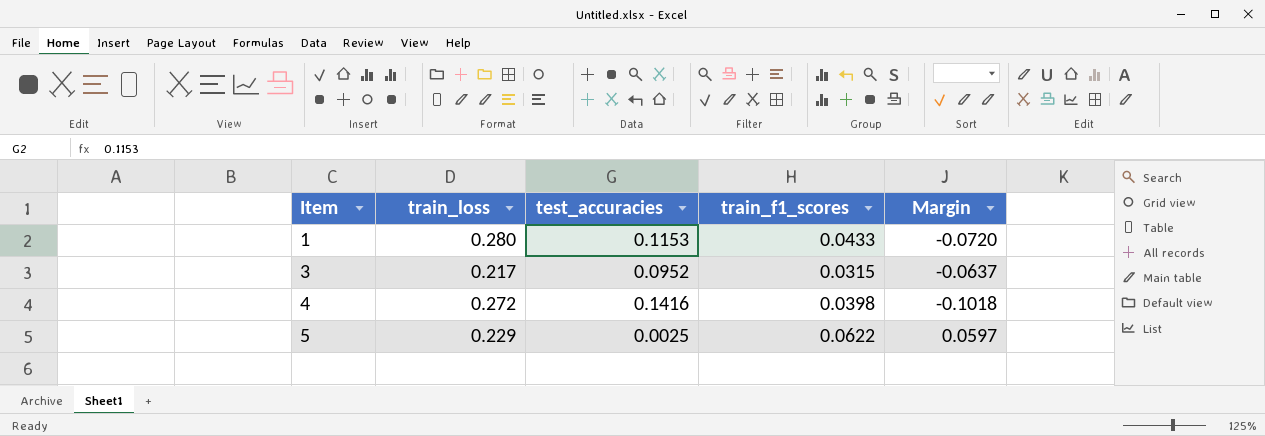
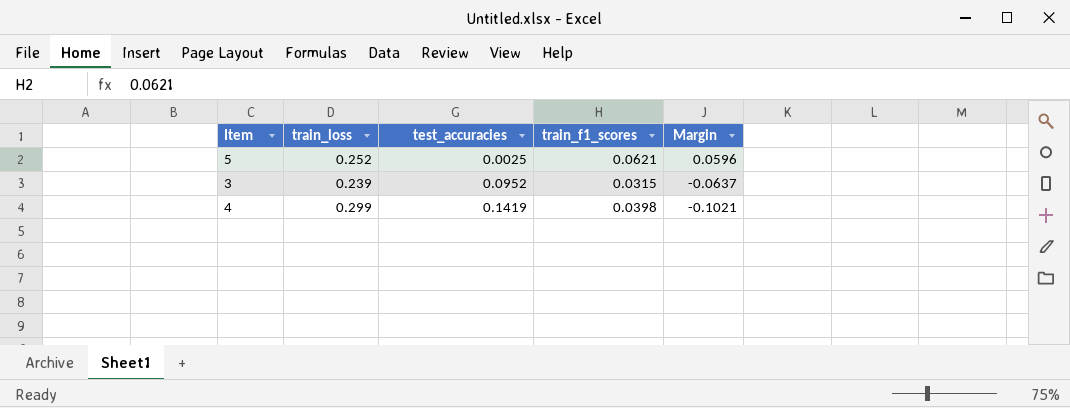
row order: Item ascending -> test_accuracies ascending
row 1: 0.280 | 0.1153 | 0.0433 | -0.0720 -> none
5 | train_loss: 0.229 -> 0.252
5 | train_f1_scores: 0.0622 -> 0.0621
5 | Margin: 0.0597 -> 0.0596
3 | train_loss: 0.217 -> 0.239
4 | train_loss: 0.272 -> 0.299
4 | test_accuracies: 0.1416 -> 0.1419
4 | Margin: -0.1018 -> -0.1021

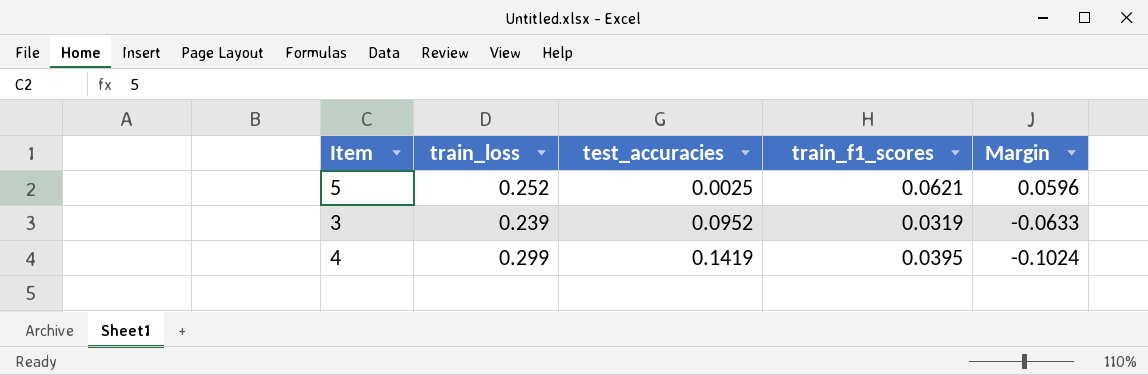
3 | train_f1_scores: 0.0315 -> 0.0319
3 | Margin: -0.0637 -> -0.0633
4 | train_f1_scores: 0.0398 -> 0.0395
4 | Margin: -0.1021 -> -0.1024

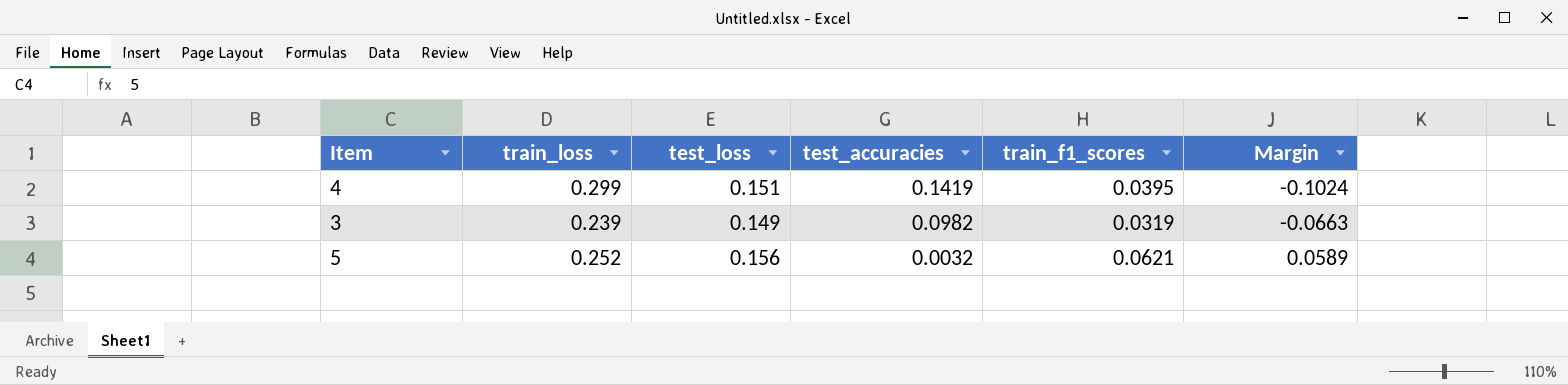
row order: test_accuracies ascending -> test_accuracies descending
column test_loss | position: none -> 3
3 | test_accuracies: 0.0952 -> 0.0982
3 | Margin: -0.0633 -> -0.0663
5 | test_accuracies: 0.0025 -> 0.0032
5 | Margin: 0.0596 -> 0.0589

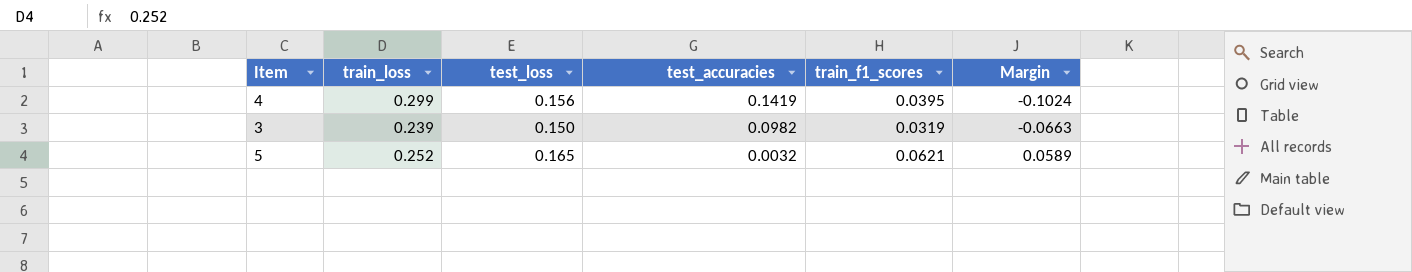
4 | test_loss: 0.151 -> 0.156
3 | test_loss: 0.149 -> 0.150
5 | test_loss: 0.156 -> 0.165

